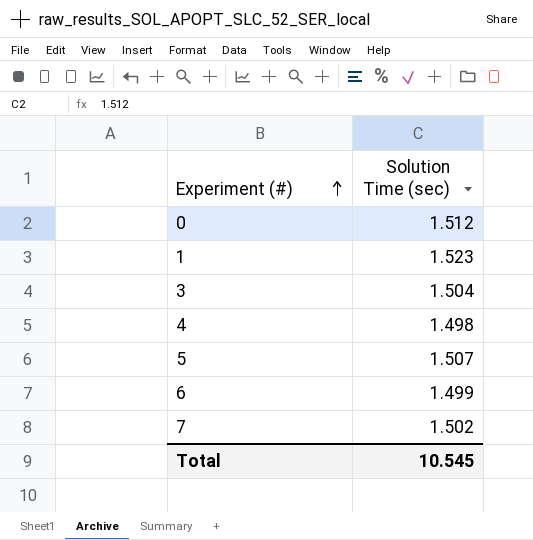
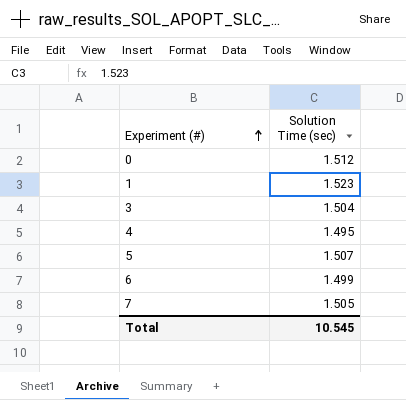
4 | Solution Time (sec): 1.498 -> 1.495
7 | Solution Time (sec): 1.502 -> 1.505

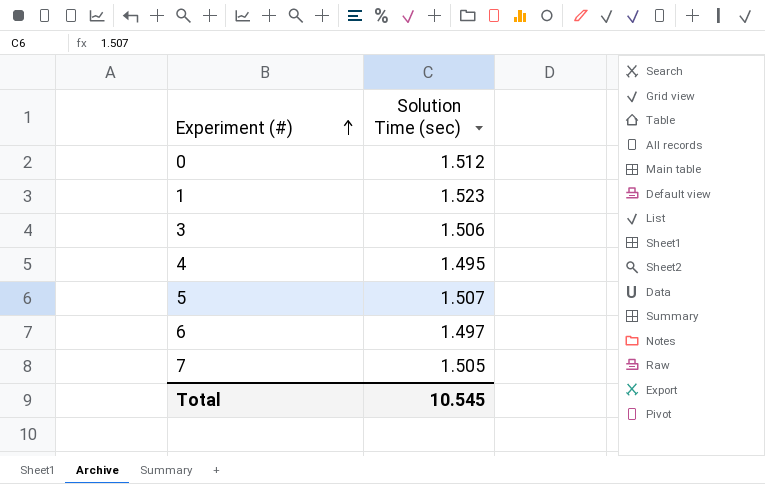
3 | Solution Time (sec): 1.504 -> 1.506
6 | Solution Time (sec): 1.499 -> 1.497

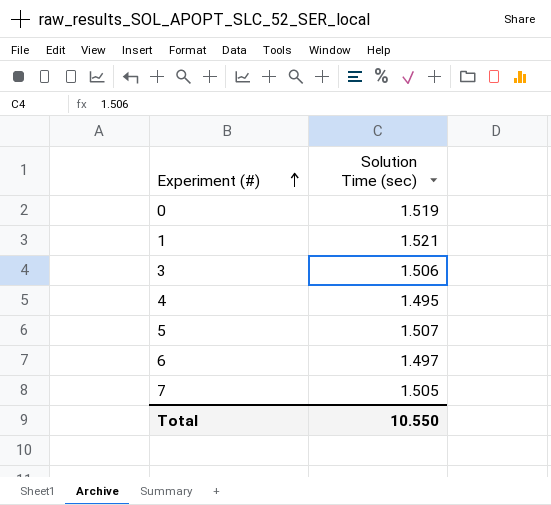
0 | Solution Time (sec): 1.512 -> 1.519
1 | Solution Time (sec): 1.523 -> 1.521
Total | Solution Time (sec): 10.545 -> 10.550

